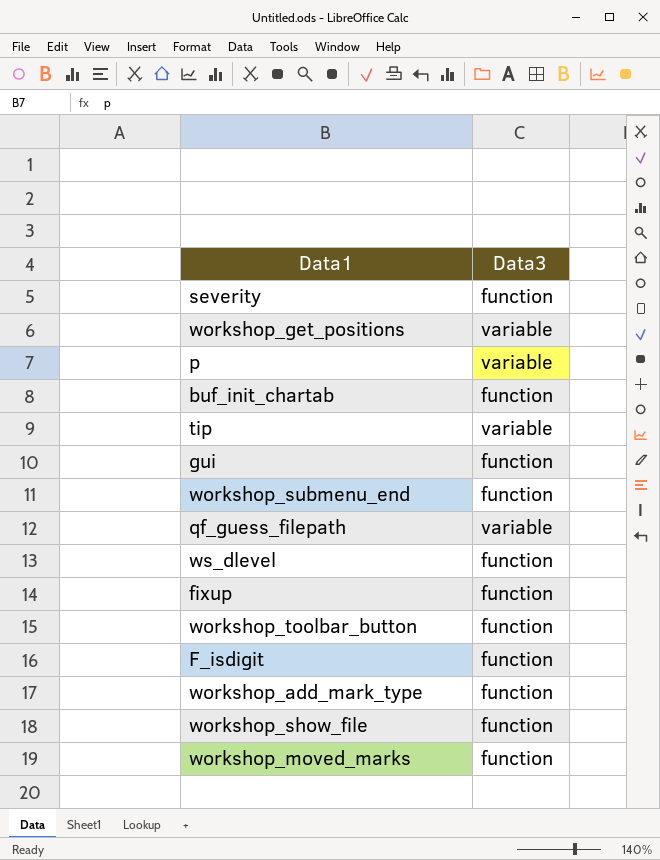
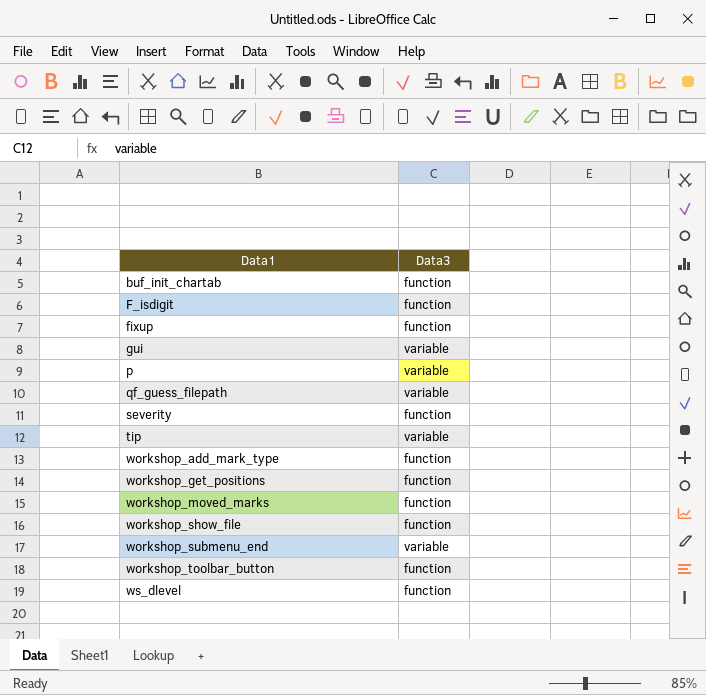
row order: none -> Data1 ascending
gui | Data3: function -> variable
workshop_get_positions | Data3: variable -> function
workshop_submenu_end | Data3: function -> variable

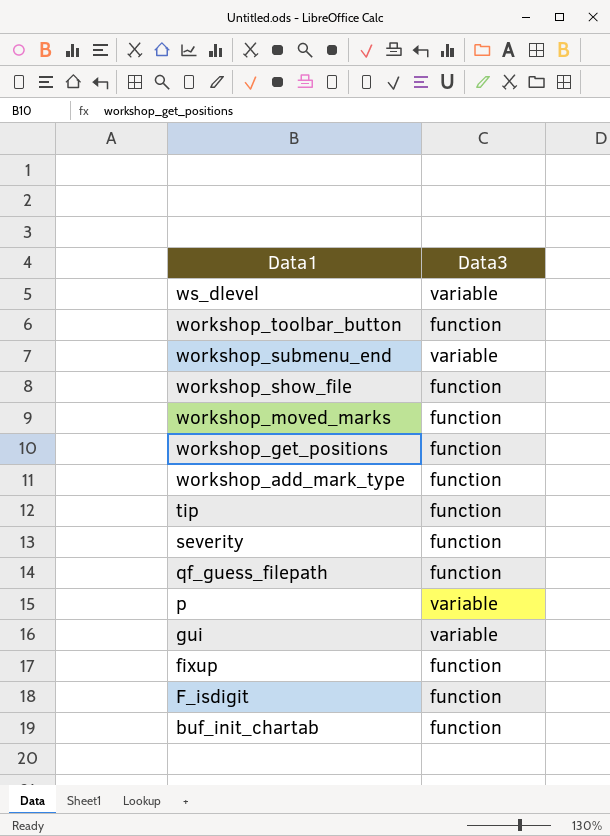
row order: Data1 ascending -> Data1 descending
ws_dlevel | Data3: function -> variable
tip | Data3: variable -> function
qf_guess_filepath | Data3: variable -> function

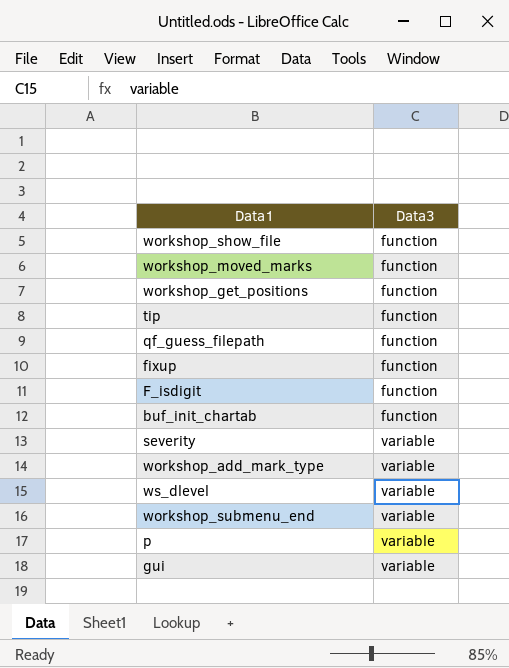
row order: Data1 descending -> Data3 ascending
row workshop_toolbar_button: function -> none
severity | Data3: function -> variable
workshop_add_mark_type | Data3: function -> variable

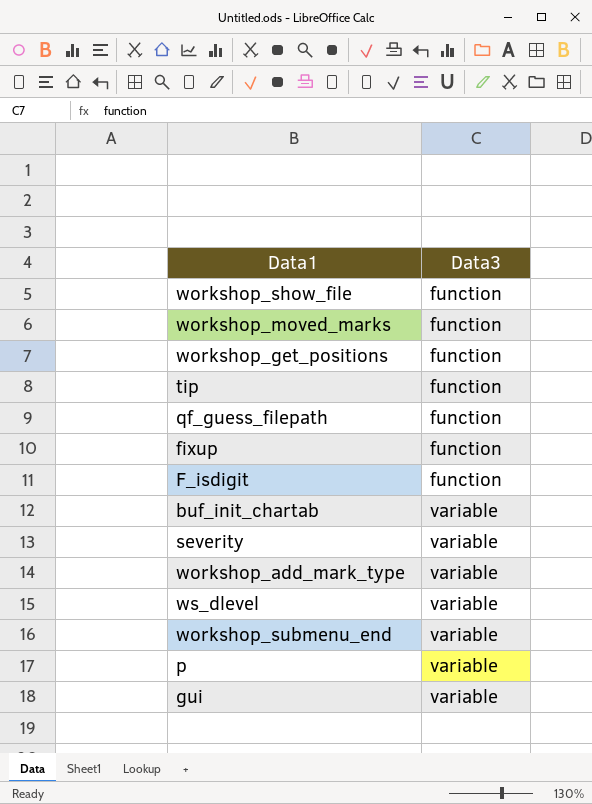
buf_init_chartab | Data3: function -> variable

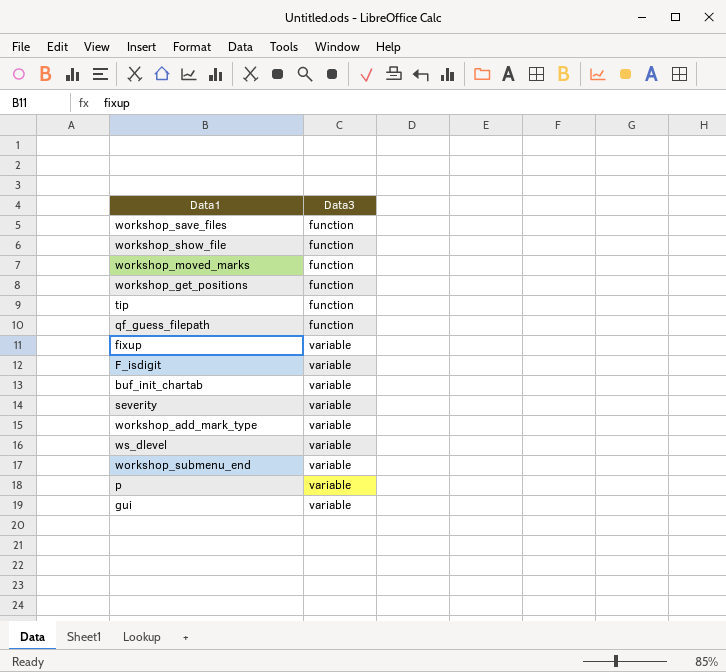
row workshop_save_files: none -> function
fixup | Data3: function -> variable
F_isdigit | Data3: function -> variable

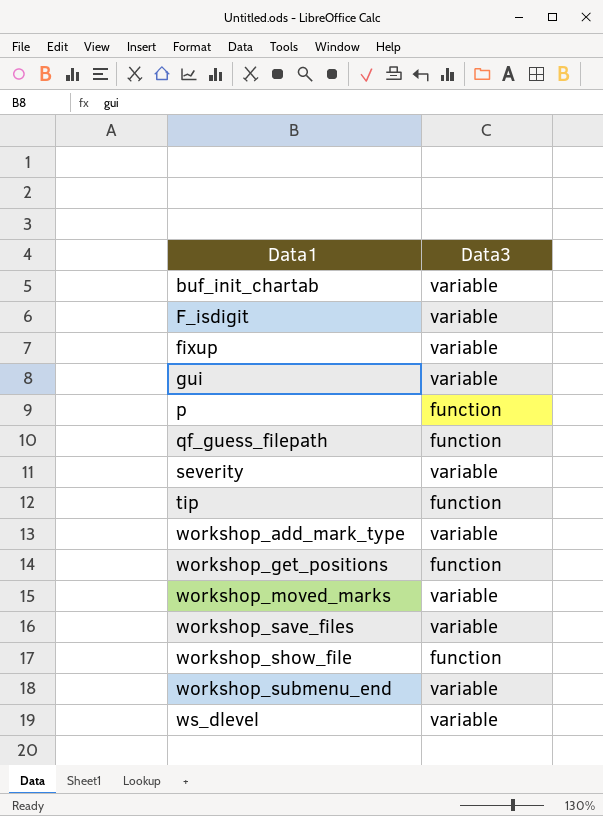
row order: Data3 ascending -> Data1 ascending
p | Data3: variable -> function
workshop_moved_marks | Data3: function -> variable
workshop_save_files | Data3: function -> variable

